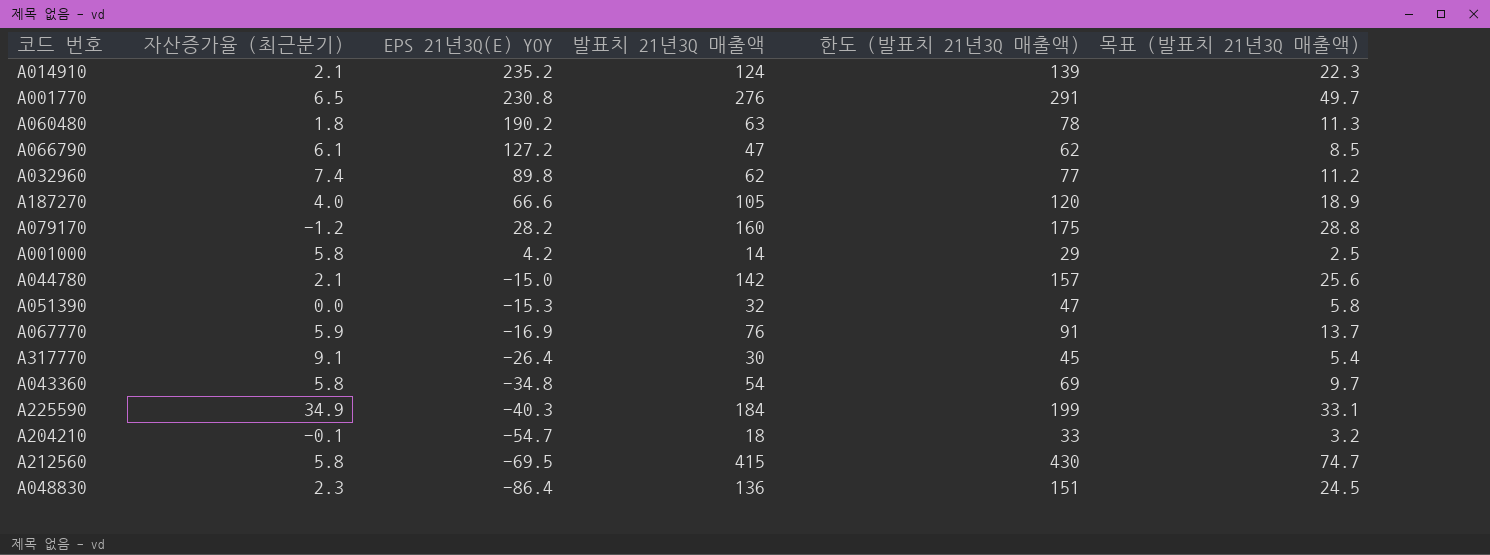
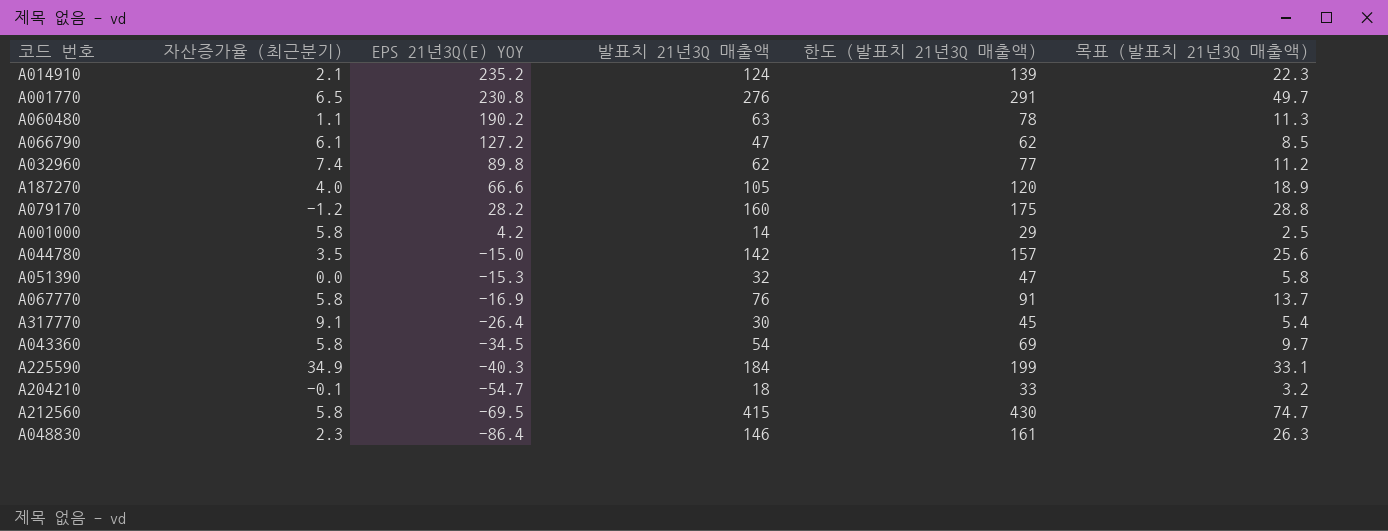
A060480 | 자산증가율 (최근분기): 1.8 -> 1.1
A044780 | 자산증가율 (최근분기): 2.1 -> 3.5
A067770 | 자산증가율 (최근분기): 5.9 -> 5.8
A043360 | EPS 21년3Q(E) YOY: -34.8 -> -34.5
A048830 | 발표치 21년3Q 매출액: 136 -> 146
A048830 | 한도 (발표치 21년3Q 매출액): 151 -> 161
A048830 | 목표 (발표치 21년3Q 매출액): 24.5 -> 26.3

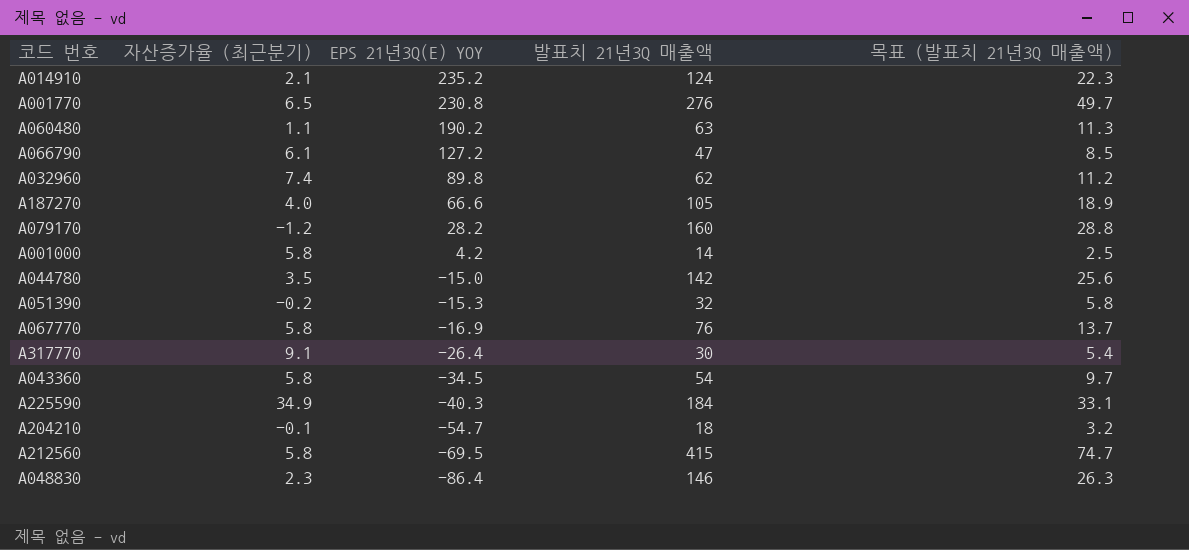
column 한도 (발표치 21년3Q 매출액) | formula: [발표치 21년3Q 매출액] + 15 -> none
A051390 | 자산증가율 (최근분기): 0.0 -> -0.2

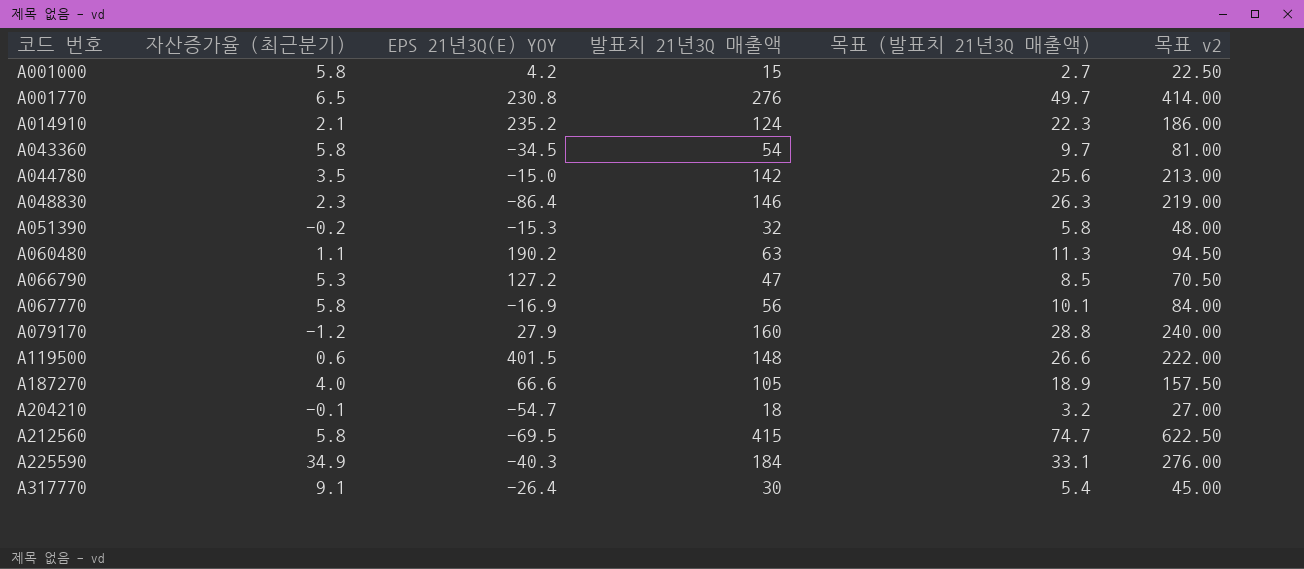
row order: EPS 21년3Q(E) YOY descending -> 코드 번호 ascending
column 목표 v2 | formula: none -> [발표치 21년3Q 매출액] * 1.5
row A032960: 7.4 | 89.8 | 62 | 11.2 -> none
A001000 | 발표치 21년3Q 매출액: 14 -> 15
A001000 | 목표 (발표치 21년3Q 매출액): 2.5 -> 2.7
A066790 | 자산증가율 (최근분기): 6.1 -> 5.3
A067770 | 발표치 21년3Q 매출액: 76 -> 56
A067770 | 목표 (발표치 21년3Q 매출액): 13.7 -> 10.1
A079170 | EPS 21년3Q(E) YOY: 28.2 -> 27.9
row A119500: none -> 0.6 | 401.5 | 148 | 26.6 | 222.00

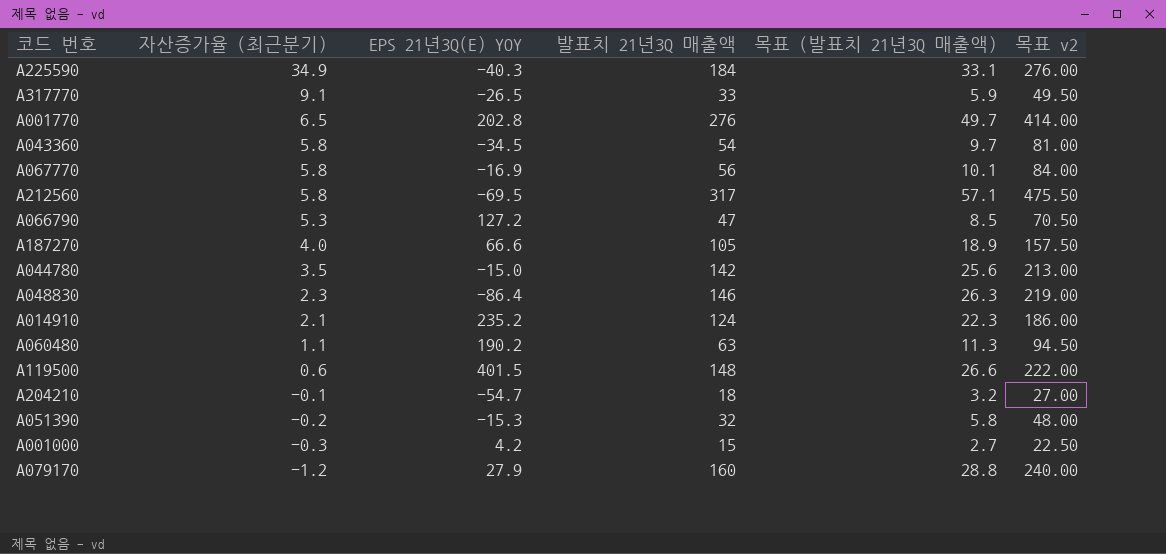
row order: 코드 번호 ascending -> 자산증가율 (최근분기) descending
A317770 | EPS 21년3Q(E) YOY: -26.4 -> -26.5
A317770 | 발표치 21년3Q 매출액: 30 -> 33
A317770 | 목표 (발표치 21년3Q 매출액): 5.4 -> 5.9
A317770 | 목표 v2: 45.00 -> 49.50
A001770 | EPS 21년3Q(E) YOY: 230.8 -> 202.8
A212560 | 발표치 21년3Q 매출액: 415 -> 317
A212560 | 목표 (발표치 21년3Q 매출액): 74.7 -> 57.1
A212560 | 목표 v2: 622.50 -> 475.50
A001000 | 자산증가율 (최근분기): 5.8 -> -0.3

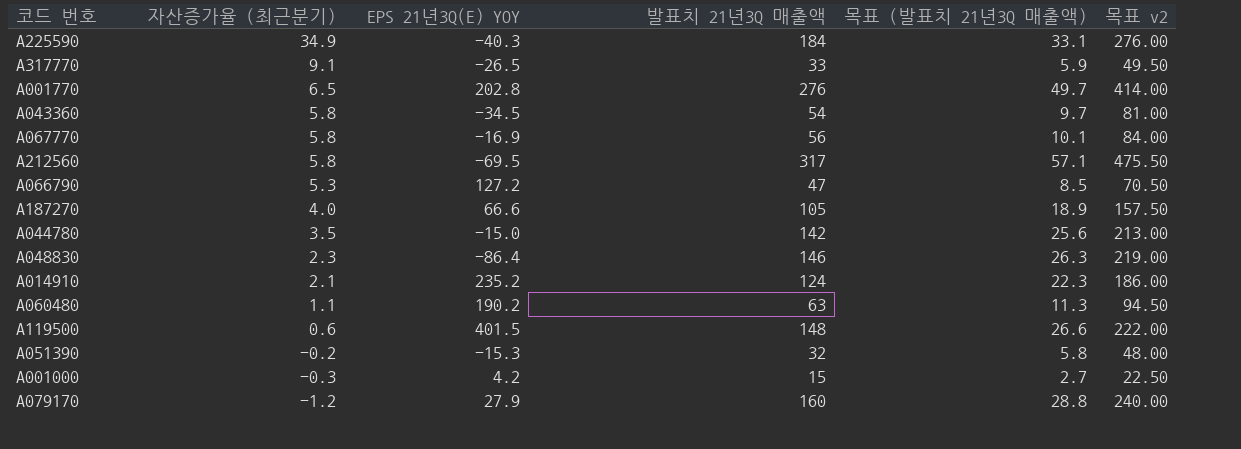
row A204210: -0.1 | -54.7 | 18 | 3.2 | 27.00 -> none

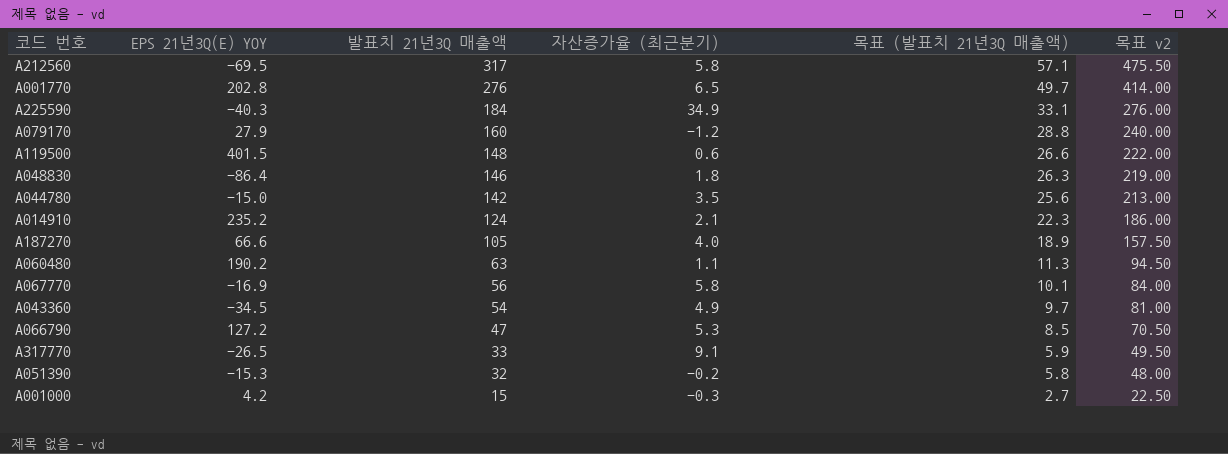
row order: 자산증가율 (최근분기) descending -> 발표치 21년3Q 매출액 descending
column 자산증가율 (최근분기) | position: 2 -> 4
A048830 | 자산증가율 (최근분기): 2.3 -> 1.8
A043360 | 자산증가율 (최근분기): 5.8 -> 4.9

